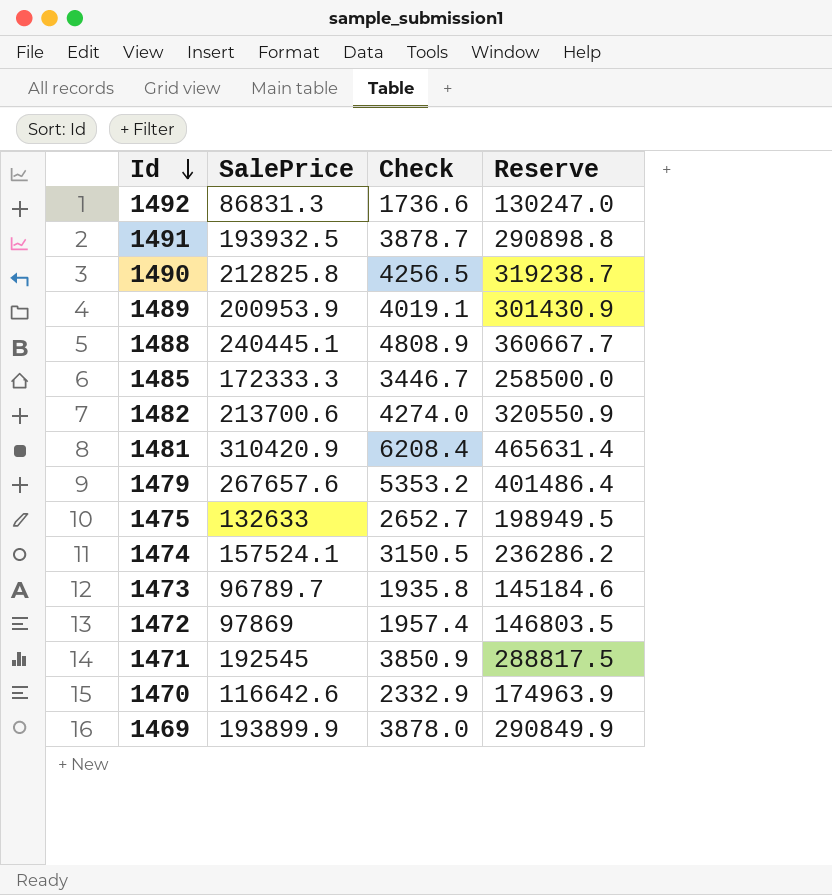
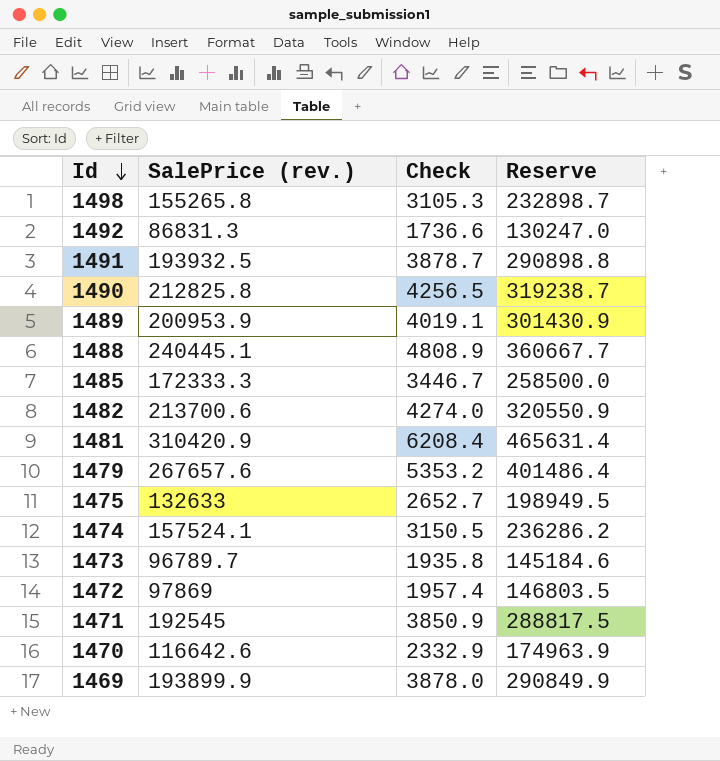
column name: SalePrice -> SalePrice (rev.)
row 1498: none -> 155265.8 | 3105.3 | 232898.7

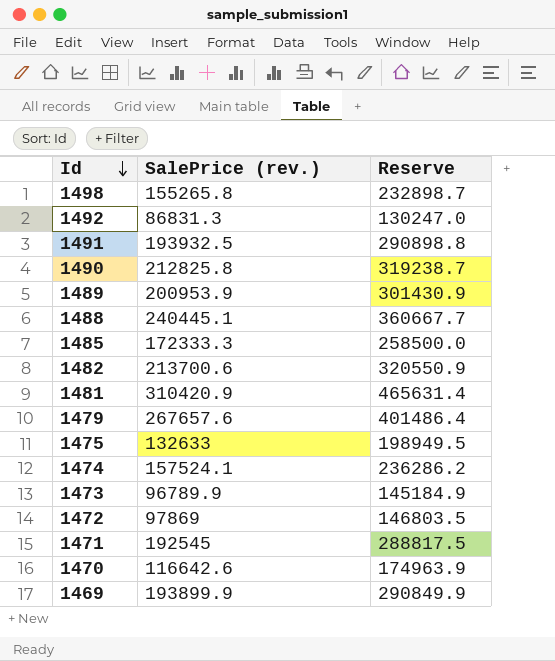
column Check | formula: [SalePrice (rev.)] * 0.02 -> none
1473 | SalePrice (rev.): 96789.7 -> 96789.9
1473 | Reserve: 145184.6 -> 145184.9

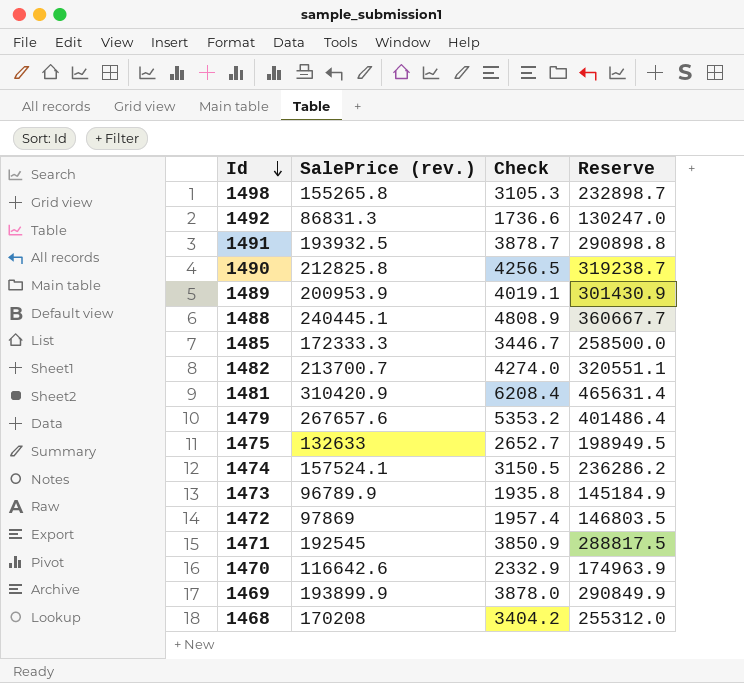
column Check | formula: none -> [SalePrice (rev.)] * 0.02
1482 | SalePrice (rev.): 213700.6 -> 213700.7
1482 | Reserve: 320550.9 -> 320551.1
row 1468: none -> 170208 | 3404.2 | 255312.0

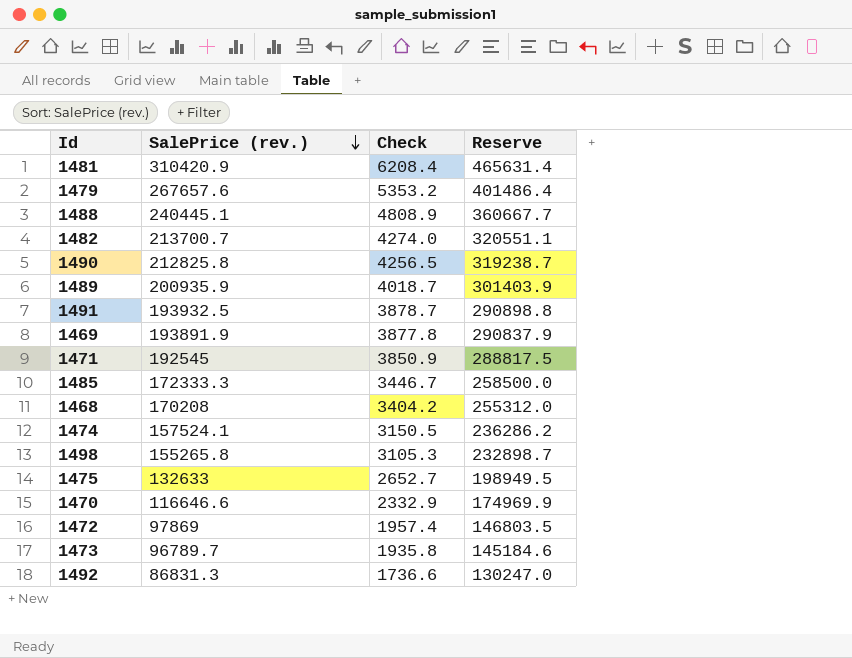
row order: Id descending -> SalePrice (rev.) descending
1489 | SalePrice (rev.): 200953.9 -> 200935.9
1489 | Check: 4019.1 -> 4018.7
1489 | Reserve: 301430.9 -> 301403.9
1469 | SalePrice (rev.): 193899.9 -> 193891.9
1469 | Check: 3878.0 -> 3877.8
1469 | Reserve: 290849.9 -> 290837.9
1470 | SalePrice (rev.): 116642.6 -> 116646.6
1470 | Reserve: 174963.9 -> 174969.9
1473 | SalePrice (rev.): 96789.9 -> 96789.7
1473 | Reserve: 145184.9 -> 145184.6

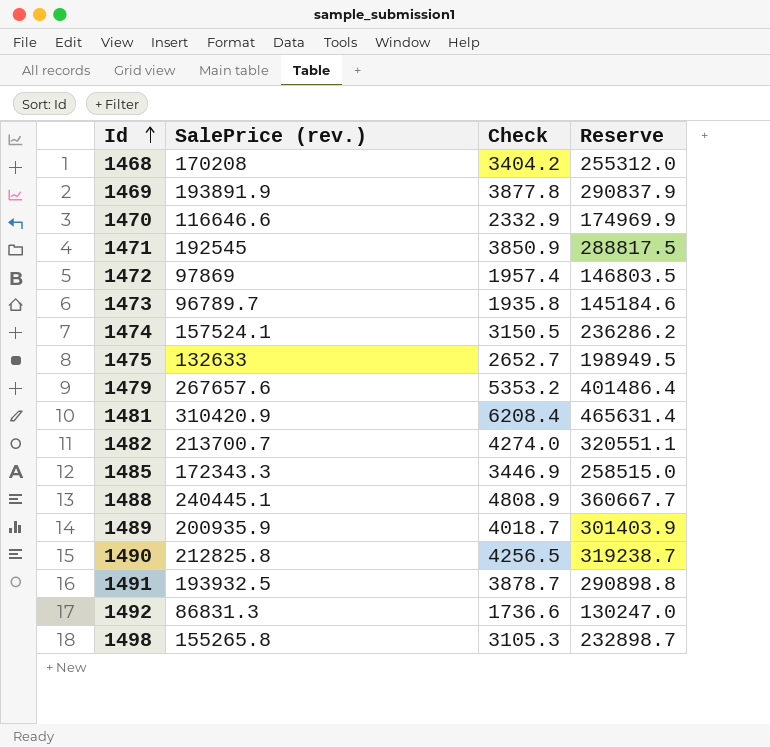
row order: SalePrice (rev.) descending -> Id ascending
1485 | SalePrice (rev.): 172333.3 -> 172343.3
1485 | Check: 3446.7 -> 3446.9
1485 | Reserve: 258500.0 -> 258515.0

